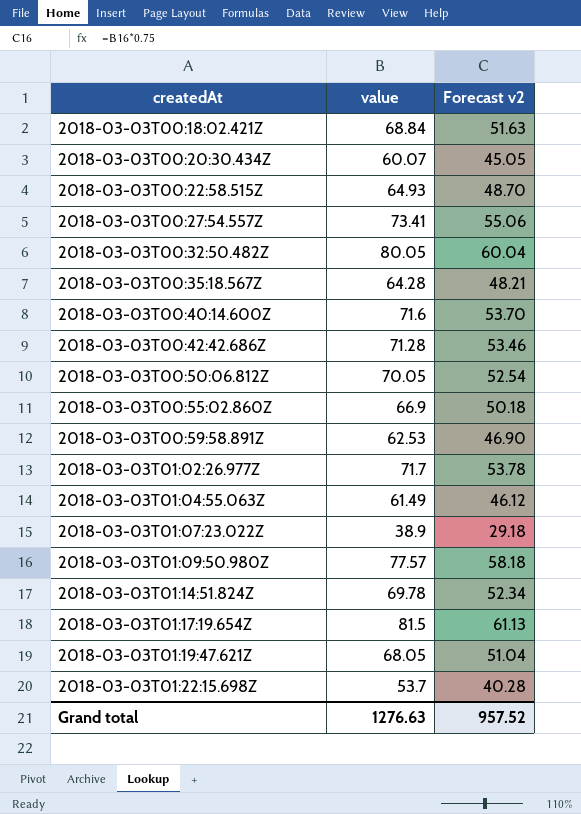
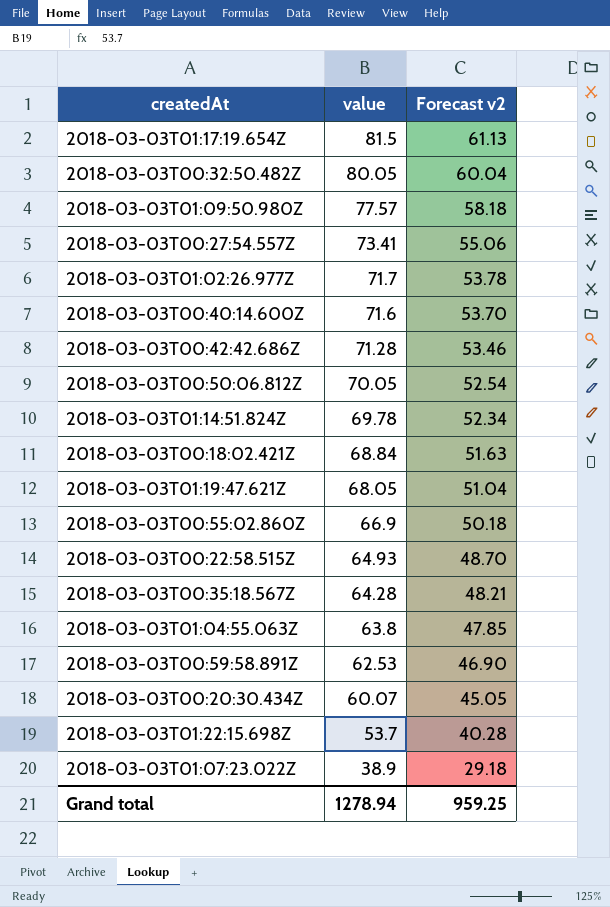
row order: createdAt ascending -> value descending
2018-03-03T01:04:55.063Z | value: 61.49 -> 63.8
2018-03-03T01:04:55.063Z | Forecast v2: 46.12 -> 47.85
Grand total | value: 1276.63 -> 1278.94
Grand total | Forecast v2: 957.52 -> 959.25

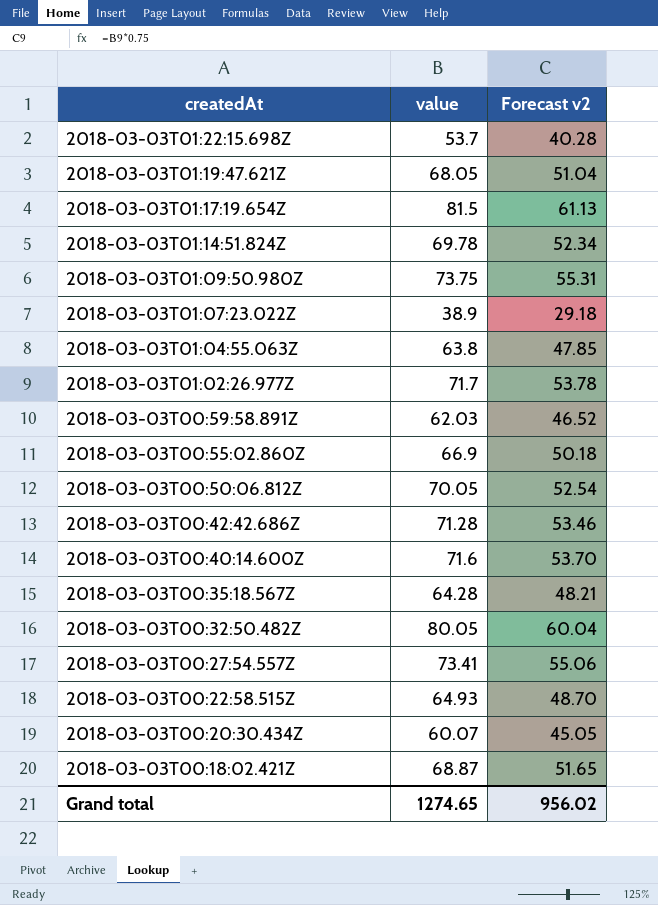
row order: value descending -> createdAt descending
2018-03-03T01:09:50.980Z | value: 77.57 -> 73.75
2018-03-03T01:09:50.980Z | Forecast v2: 58.18 -> 55.31
2018-03-03T00:59:58.891Z | value: 62.53 -> 62.03
2018-03-03T00:59:58.891Z | Forecast v2: 46.90 -> 46.52
2018-03-03T00:18:02.421Z | value: 68.84 -> 68.87
2018-03-03T00:18:02.421Z | Forecast v2: 51.63 -> 51.65
Grand total | value: 1278.94 -> 1274.65
Grand total | Forecast v2: 959.25 -> 956.02

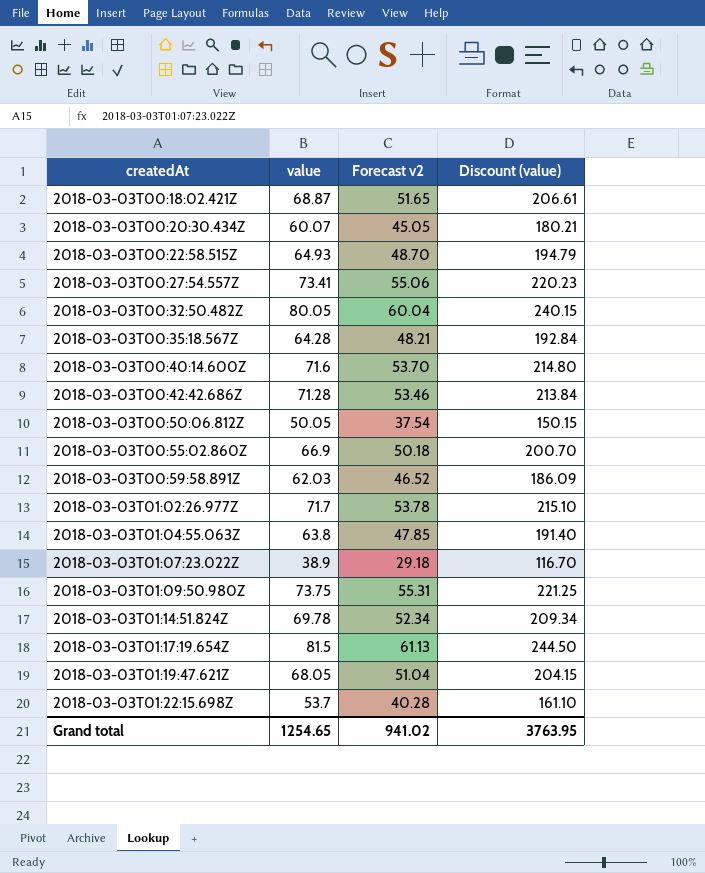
row order: createdAt descending -> createdAt ascending
column Discount (value) | formula: none -> [value] * 3
2018-03-03T00:50:06.812Z | value: 70.05 -> 50.05
2018-03-03T00:50:06.812Z | Forecast v2: 52.54 -> 37.54
Grand total | value: 1274.65 -> 1254.65
Grand total | Forecast v2: 956.02 -> 941.02

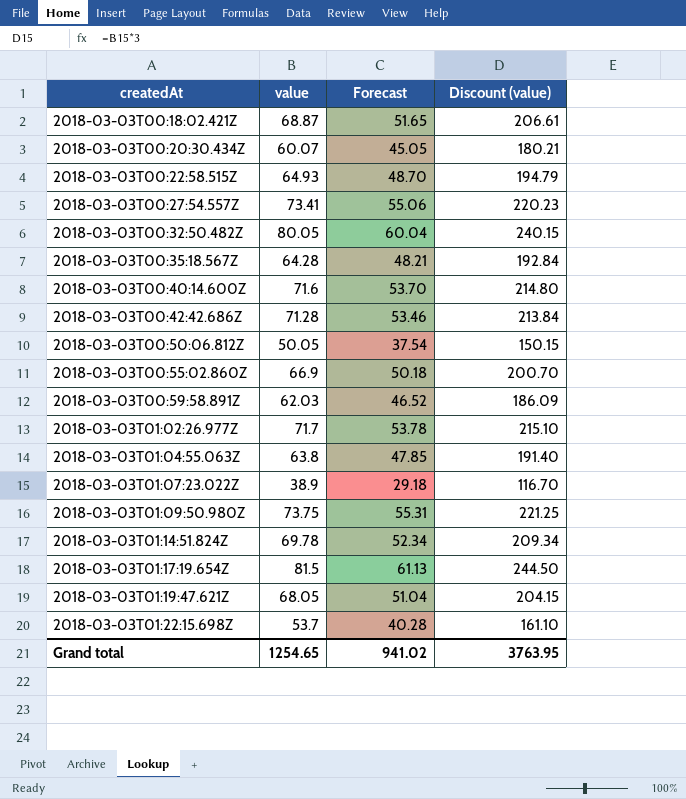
column name: Forecast v2 -> Forecast

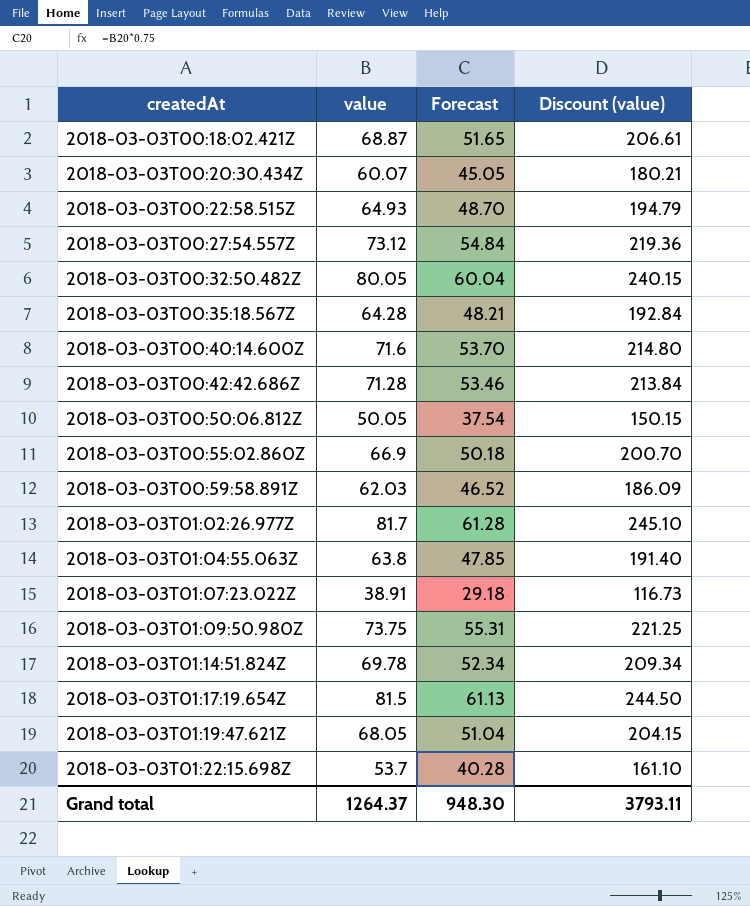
2018-03-03T00:27:54.557Z | value: 73.41 -> 73.12
2018-03-03T00:27:54.557Z | Forecast: 55.06 -> 54.84
2018-03-03T00:27:54.557Z | Discount (value): 220.23 -> 219.36
2018-03-03T01:02:26.977Z | value: 71.7 -> 81.7
2018-03-03T01:02:26.977Z | Forecast: 53.78 -> 61.28
2018-03-03T01:02:26.977Z | Discount (value): 215.10 -> 245.10
2018-03-03T01:07:23.022Z | value: 38.9 -> 38.91
2018-03-03T01:07:23.022Z | Discount (value): 116.70 -> 116.73
Grand total | value: 1254.65 -> 1264.37
Grand total | Forecast: 941.02 -> 948.30
Grand total | Discount (value): 3763.95 -> 3793.11

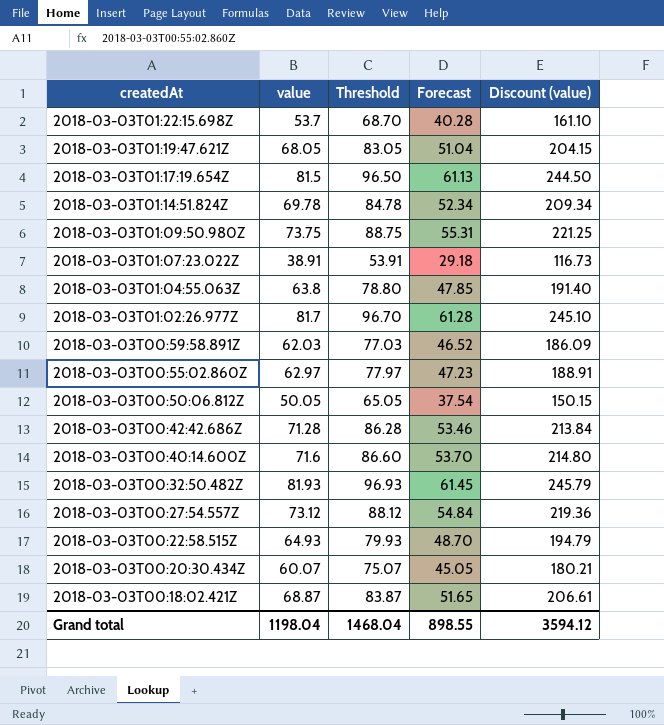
row order: createdAt ascending -> createdAt descending
column Threshold | formula: none -> [value] + 15
row 2018-03-03T00:35:18.567Z: 64.28 | 48.21 | 192.84 -> none
2018-03-03T00:55:02.860Z | value: 66.9 -> 62.97
2018-03-03T00:55:02.860Z | Forecast: 50.18 -> 47.23
2018-03-03T00:55:02.860Z | Discount (value): 200.70 -> 188.91
2018-03-03T00:32:50.482Z | value: 80.05 -> 81.93
2018-03-03T00:32:50.482Z | Forecast: 60.04 -> 61.45
2018-03-03T00:32:50.482Z | Discount (value): 240.15 -> 245.79
Grand total | value: 1264.37 -> 1198.04
Grand total | Forecast: 948.30 -> 898.55
Grand total | Discount (value): 3793.11 -> 3594.12

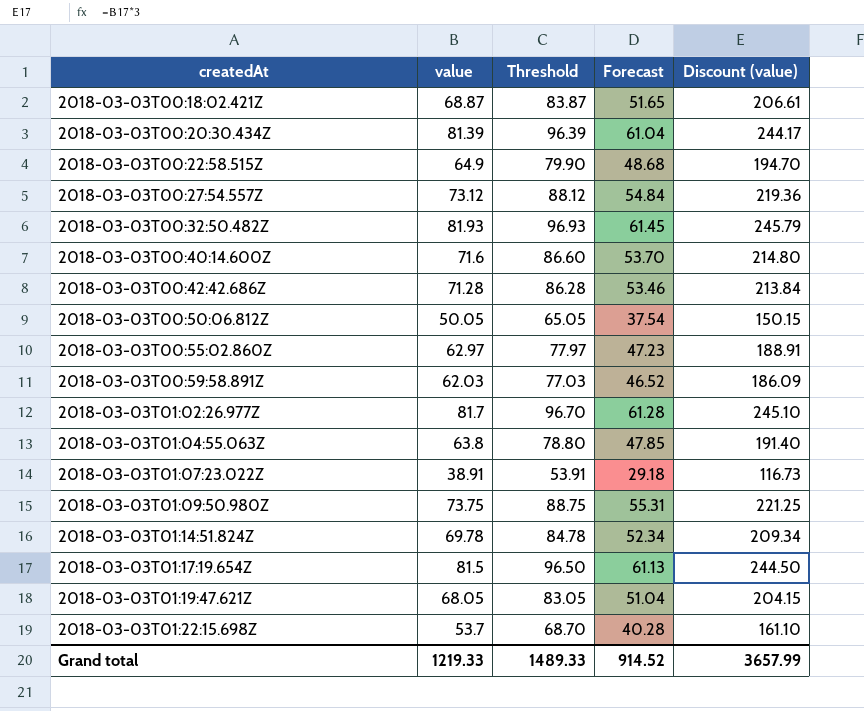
row order: createdAt descending -> createdAt ascending
2018-03-03T00:20:30.434Z | value: 60.07 -> 81.39
2018-03-03T00:20:30.434Z | Threshold: 75.07 -> 96.39
2018-03-03T00:20:30.434Z | Forecast: 45.05 -> 61.04
2018-03-03T00:20:30.434Z | Discount (value): 180.21 -> 244.17
2018-03-03T00:22:58.515Z | value: 64.93 -> 64.9
2018-03-03T00:22:58.515Z | Threshold: 79.93 -> 79.90
2018-03-03T00:22:58.515Z | Forecast: 48.70 -> 48.68
2018-03-03T00:22:58.515Z | Discount (value): 194.79 -> 194.70
Grand total | value: 1198.04 -> 1219.33
Grand total | Threshold: 1468.04 -> 1489.33
Grand total | Forecast: 898.55 -> 914.52
Grand total | Discount (value): 3594.12 -> 3657.99

